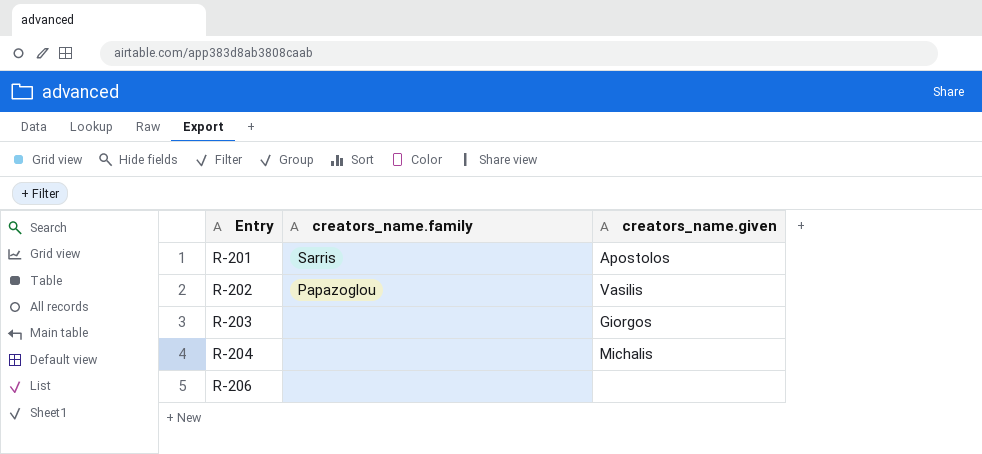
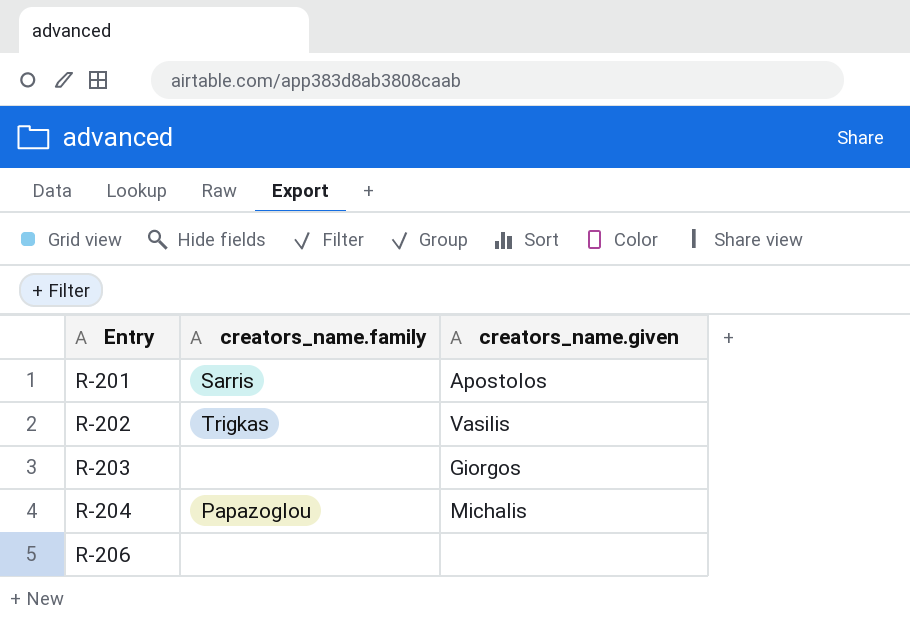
R-202 | creators_name.family: Papazoglou -> Trigkas
R-204 | creators_name.family: none -> Papazoglou

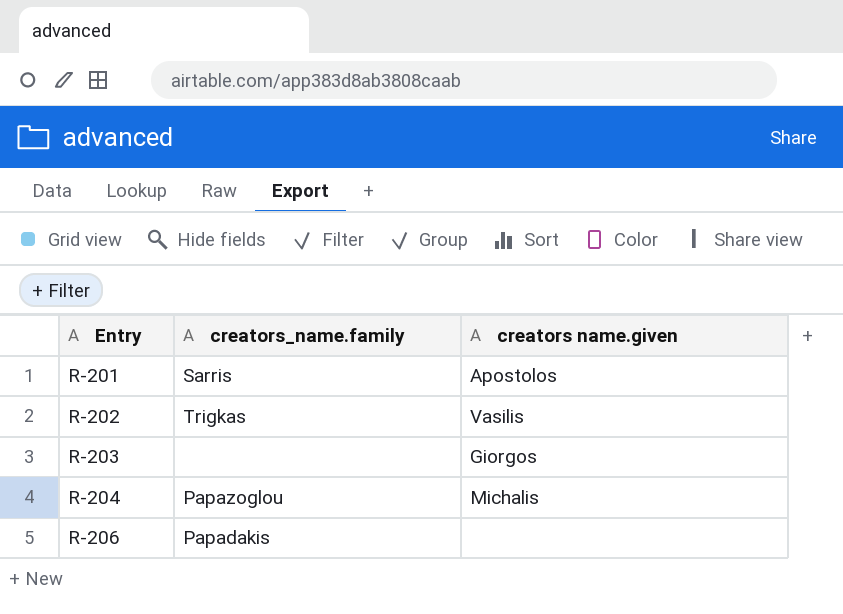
column name: creators_name.given -> creators name.given
R-206 | creators_name.family: none -> Papadakis

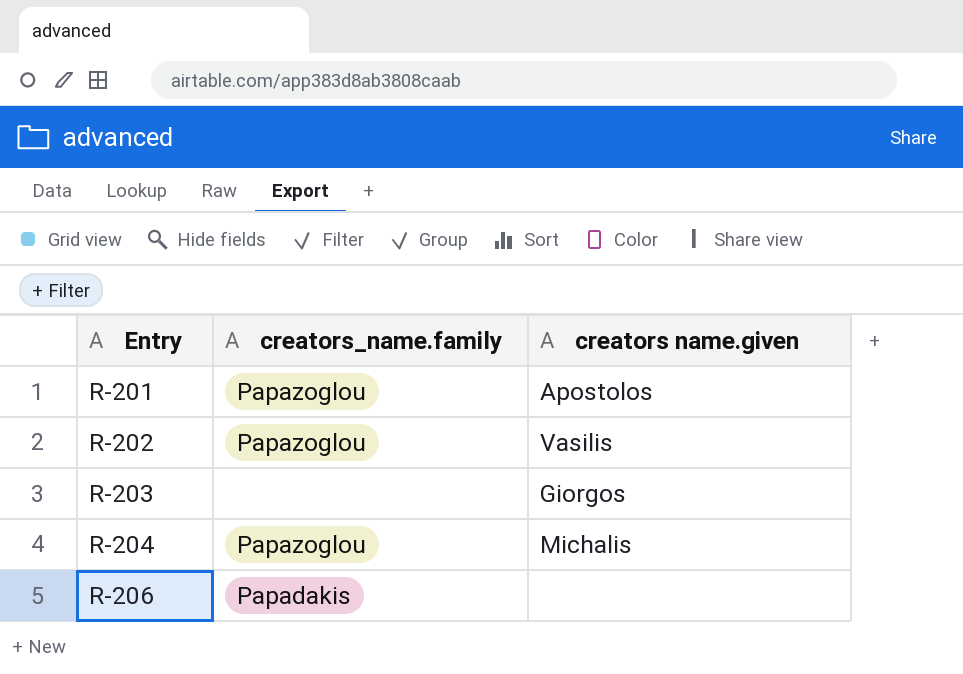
R-201 | creators_name.family: Sarris -> Papazoglou
R-202 | creators_name.family: Trigkas -> Papazoglou

